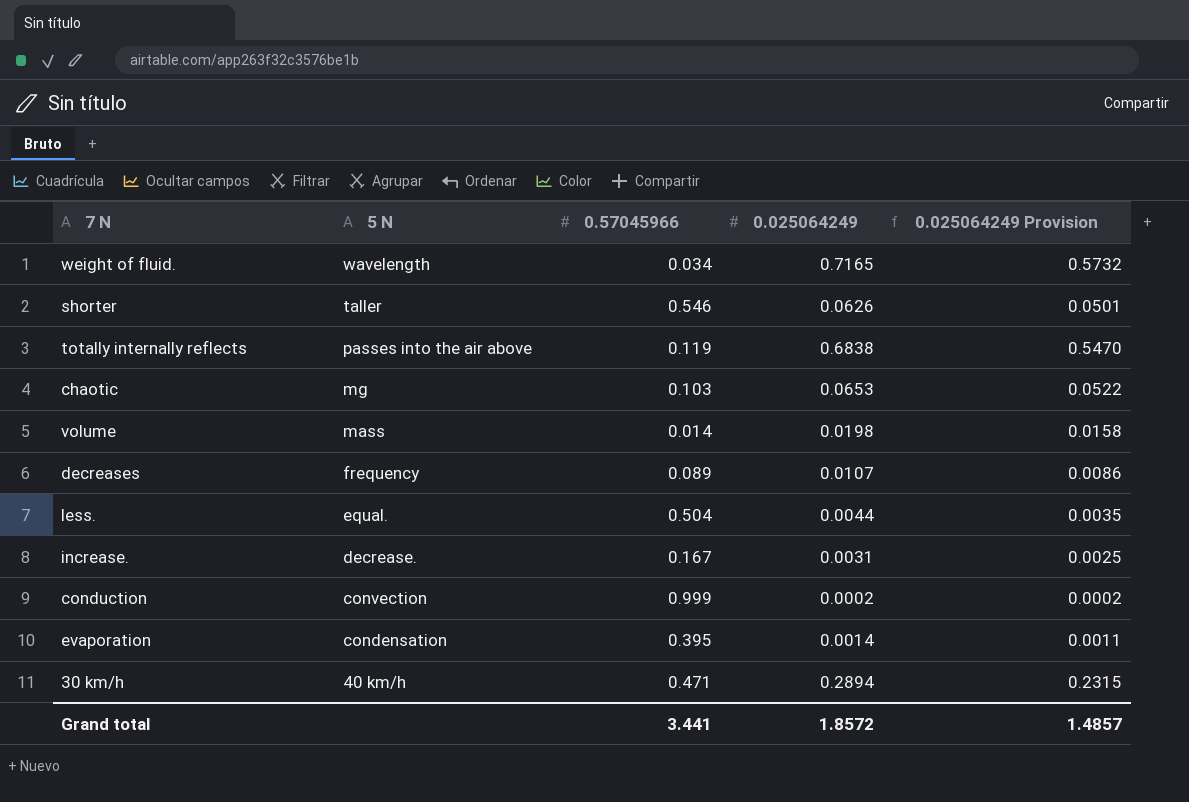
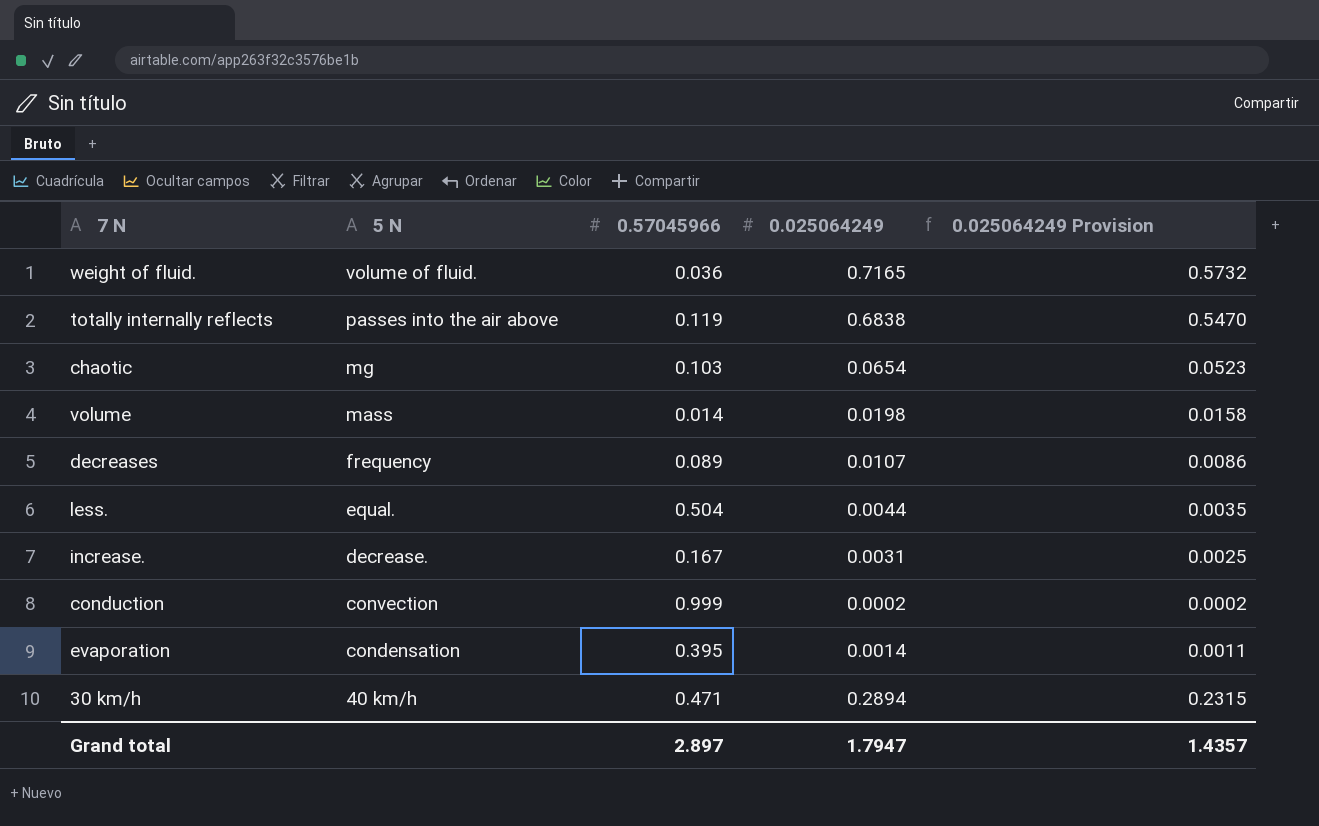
row shorter: taller | 0.546 | 0.0626 | 0.0501 -> none
weight of fluid. | 5 N: wavelength -> volume of fluid.
weight of fluid. | 0.57045966: 0.034 -> 0.036
chaotic | 0.025064249: 0.0653 -> 0.0654
chaotic | 0.025064249 Provision: 0.0522 -> 0.0523
Grand total | 0.57045966: 3.441 -> 2.897
Grand total | 0.025064249: 1.8572 -> 1.7947
Grand total | 0.025064249 Provision: 1.4857 -> 1.4357

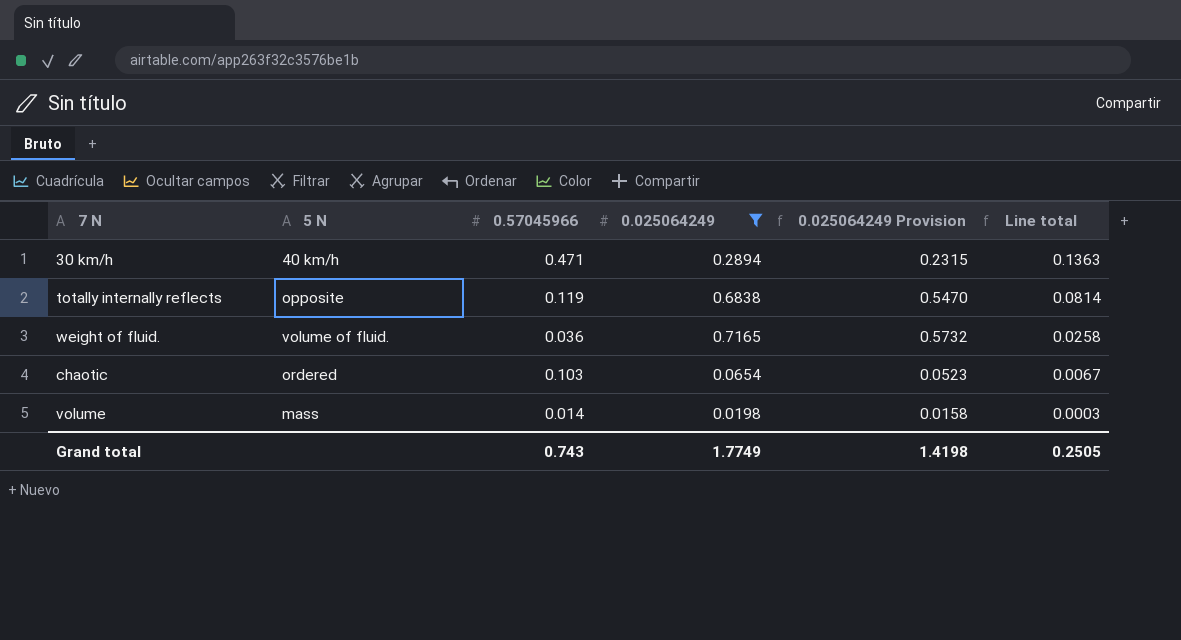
filter: none -> 0.025064249 >= 0.0198
row order: 5 N descending -> Line total descending
column Line total | formula: none -> [0.57045966] * [0.025064249]
totally internally reflects | 5 N: passes into the air above -> opposite
chaotic | 5 N: mg -> ordered
Grand total | 0.57045966: 2.897 -> 0.743
Grand total | 0.025064249: 1.7947 -> 1.7749
Grand total | 0.025064249 Provision: 1.4357 -> 1.4198

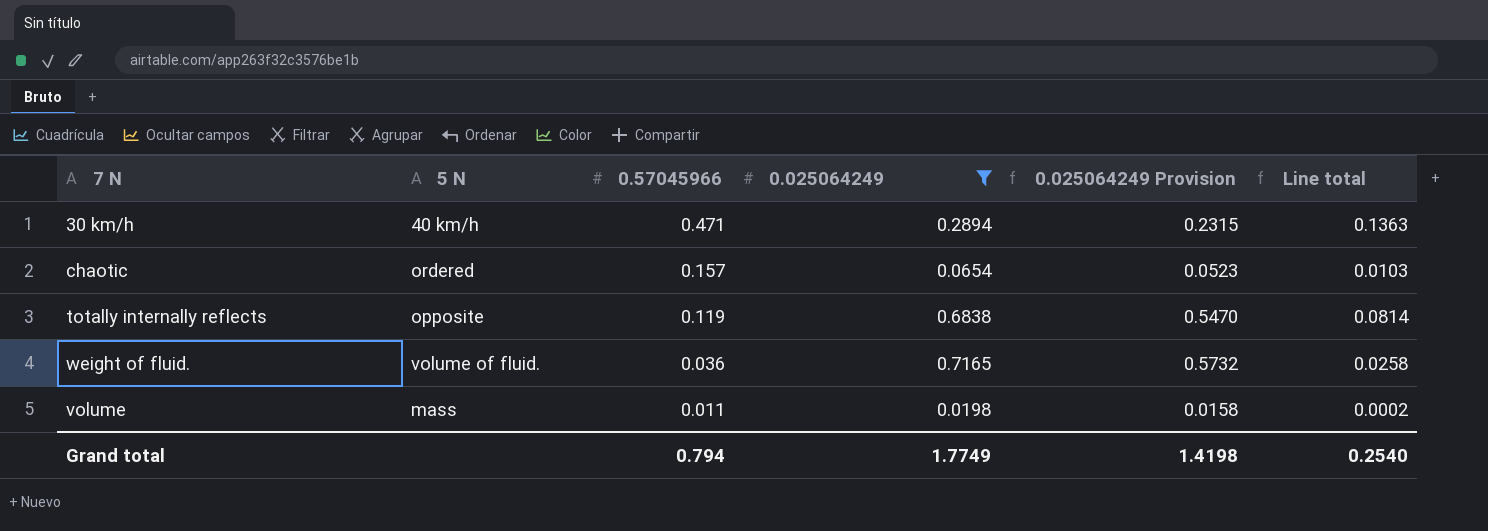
row order: Line total descending -> 0.57045966 descending
chaotic | 0.57045966: 0.103 -> 0.157
chaotic | Line total: 0.0067 -> 0.0103
volume | 0.57045966: 0.014 -> 0.011
volume | Line total: 0.0003 -> 0.0002
Grand total | 0.57045966: 0.743 -> 0.794
Grand total | Line total: 0.2505 -> 0.2540

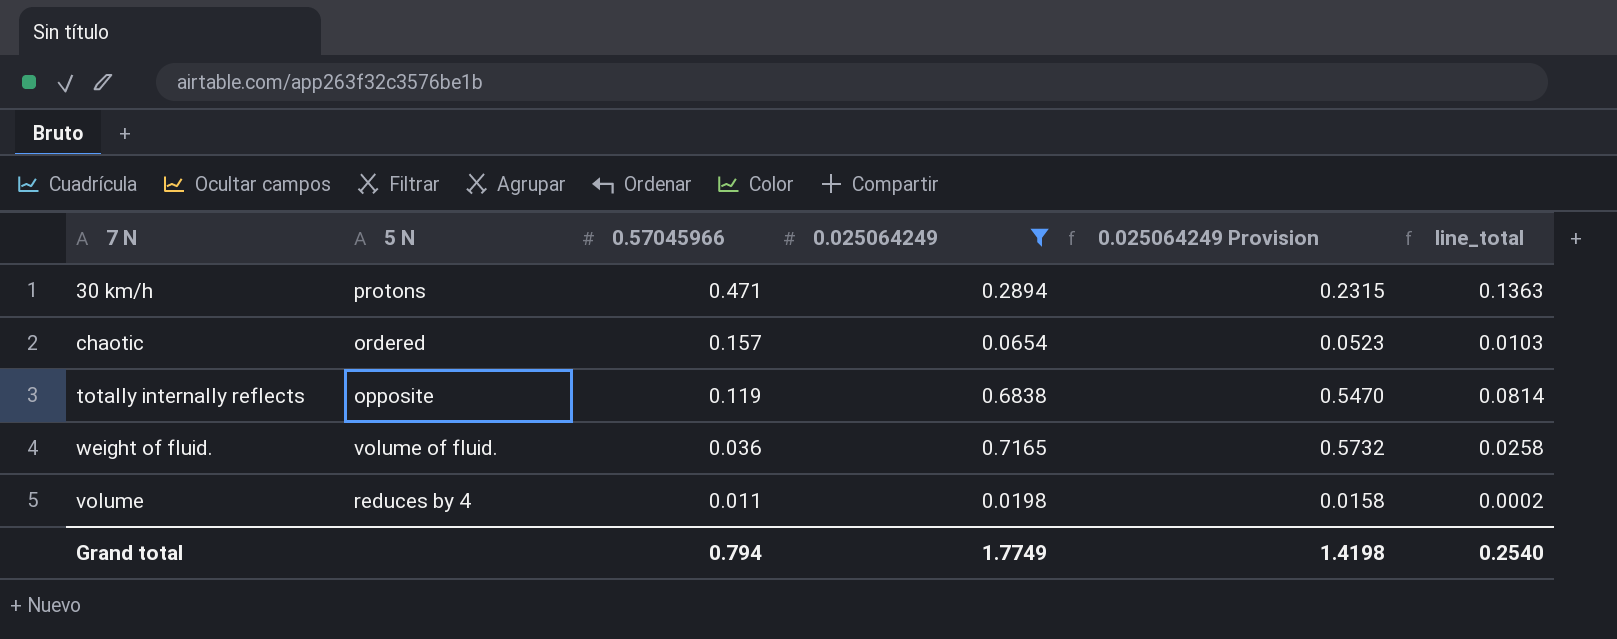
column name: Line total -> line_total
30 km/h | 5 N: 40 km/h -> protons
volume | 5 N: mass -> reduces by 4

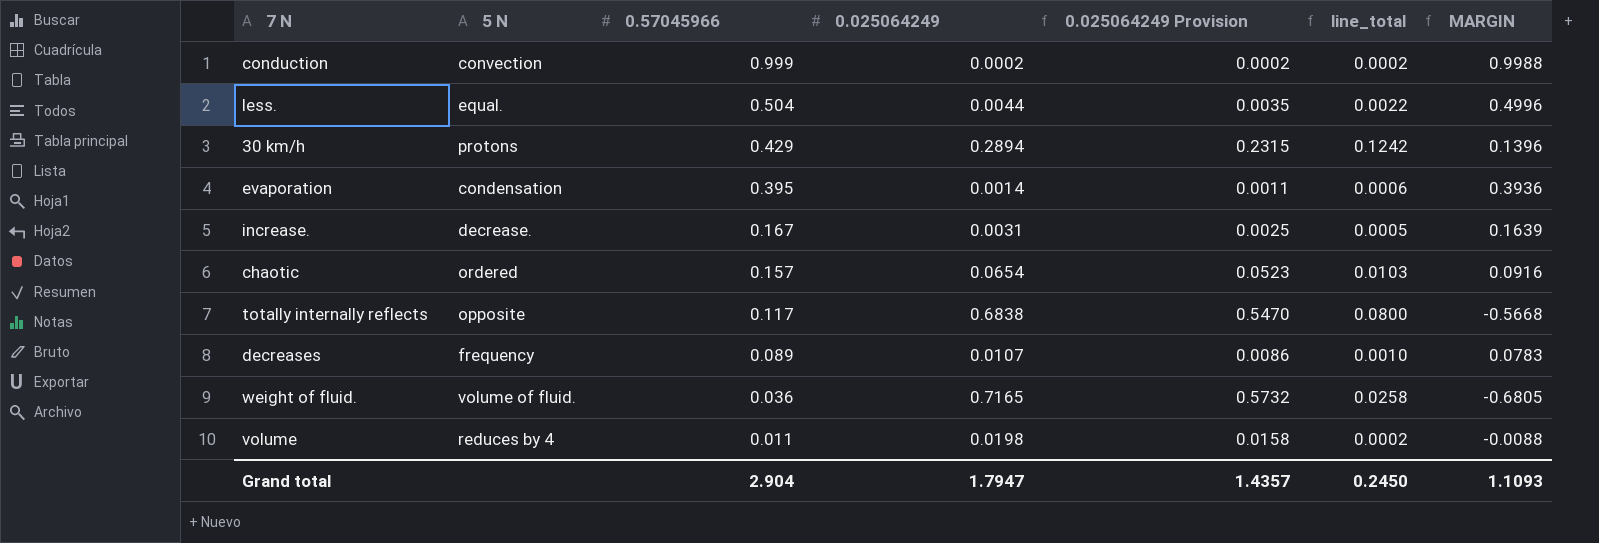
filter: 0.025064249 >= 0.0198 -> none
column MARGIN | formula: none -> [0.57045966] - [0.025064249]
30 km/h | 0.57045966: 0.471 -> 0.429
30 km/h | line_total: 0.1363 -> 0.1242
totally internally reflects | 0.57045966: 0.119 -> 0.117
totally internally reflects | line_total: 0.0814 -> 0.0800
Grand total | 0.57045966: 0.794 -> 2.904
Grand total | 0.025064249: 1.7749 -> 1.7947
Grand total | 0.025064249 Provision: 1.4198 -> 1.4357
Grand total | line_total: 0.2540 -> 0.2450

